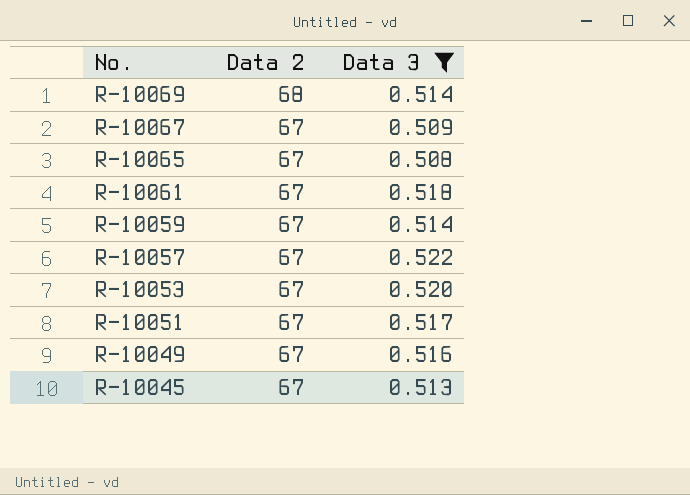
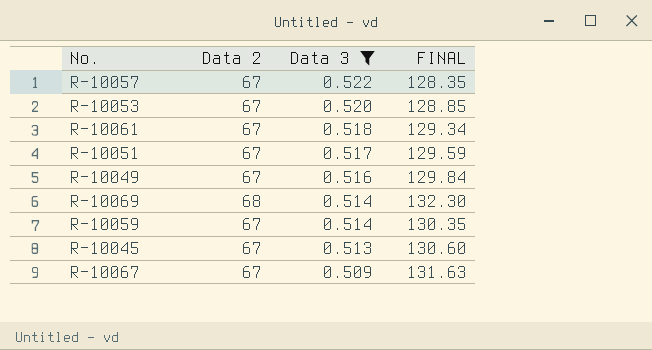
row order: No. descending -> Data 3 descending
column FINAL | formula: none -> [Data 2] / [Data 3]
row R-10065: 67 | 0.508 -> none

